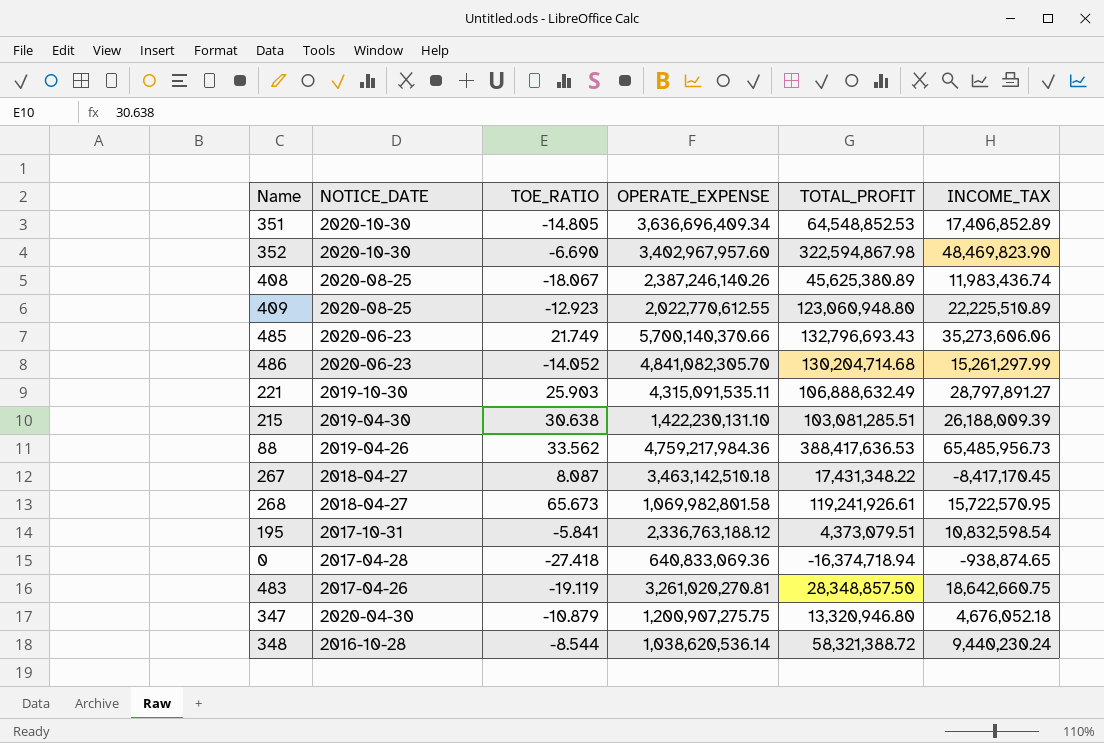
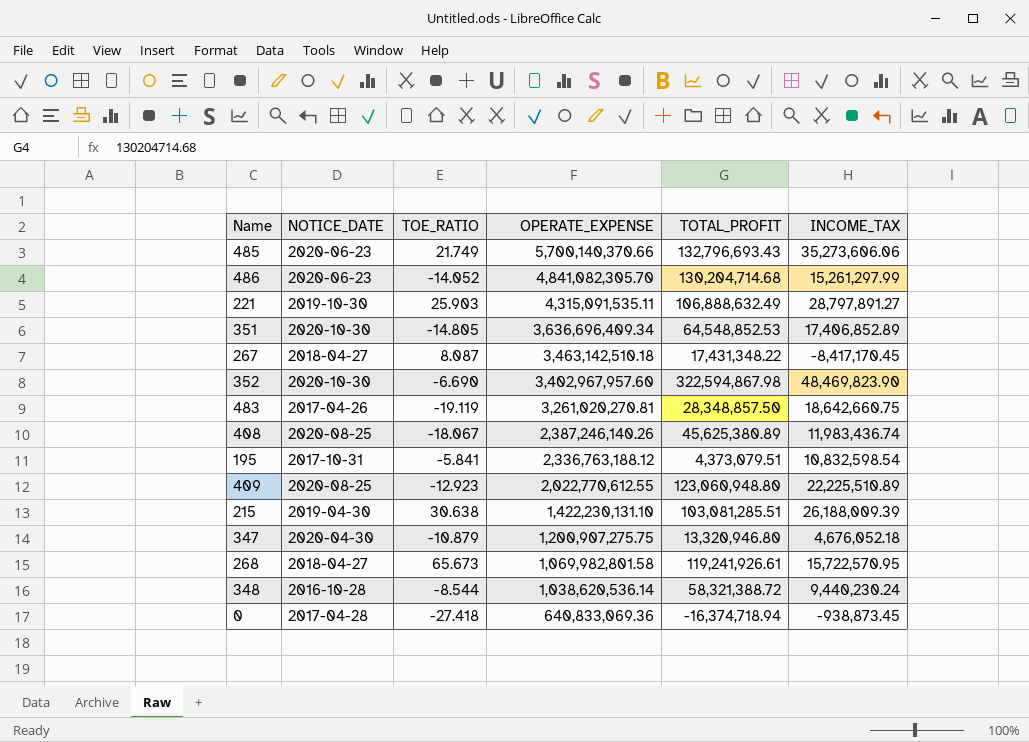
row order: none -> OPERATE_EXPENSE descending
row 88: 2019-04-26 | 33.562 | 4,759,217,984.36 | 388,417,636.53 | 65,485,956.73 -> none
0 | INCOME_TAX: -938,874.65 -> -938,873.45

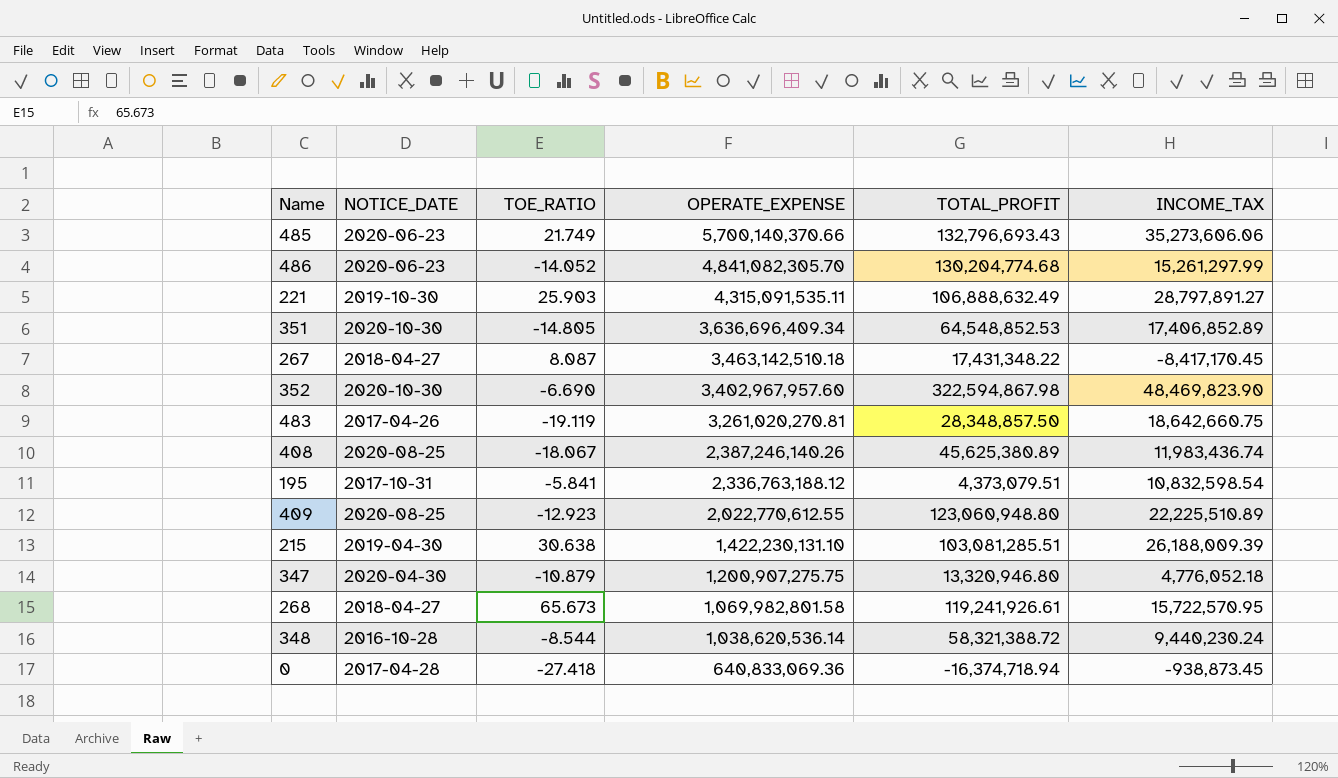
486 | TOTAL_PROFIT: 130,204,714.68 -> 130,204,774.68
347 | INCOME_TAX: 4,676,052.18 -> 4,776,052.18

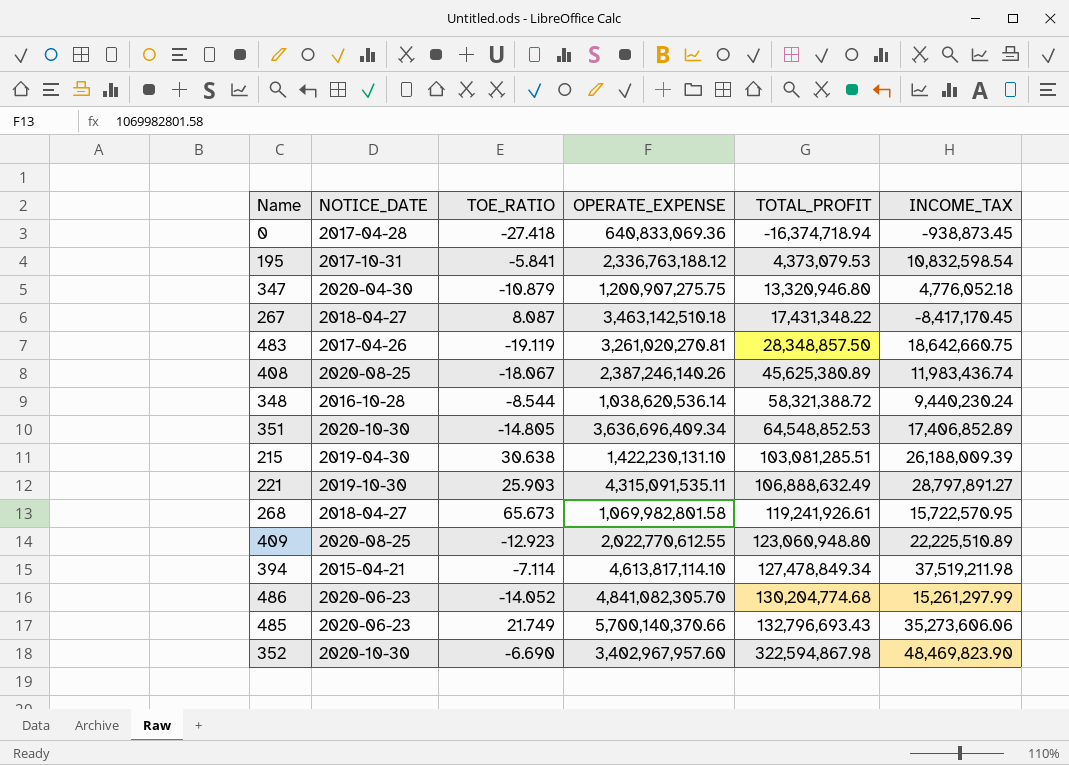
row order: OPERATE_EXPENSE descending -> TOTAL_PROFIT ascending
195 | TOTAL_PROFIT: 4,373,079.51 -> 4,373,079.53
row 394: none -> 2015-04-21 | -7.114 | 4,613,817,114.10 | 127,478,849.34 | 37,519,211.98

